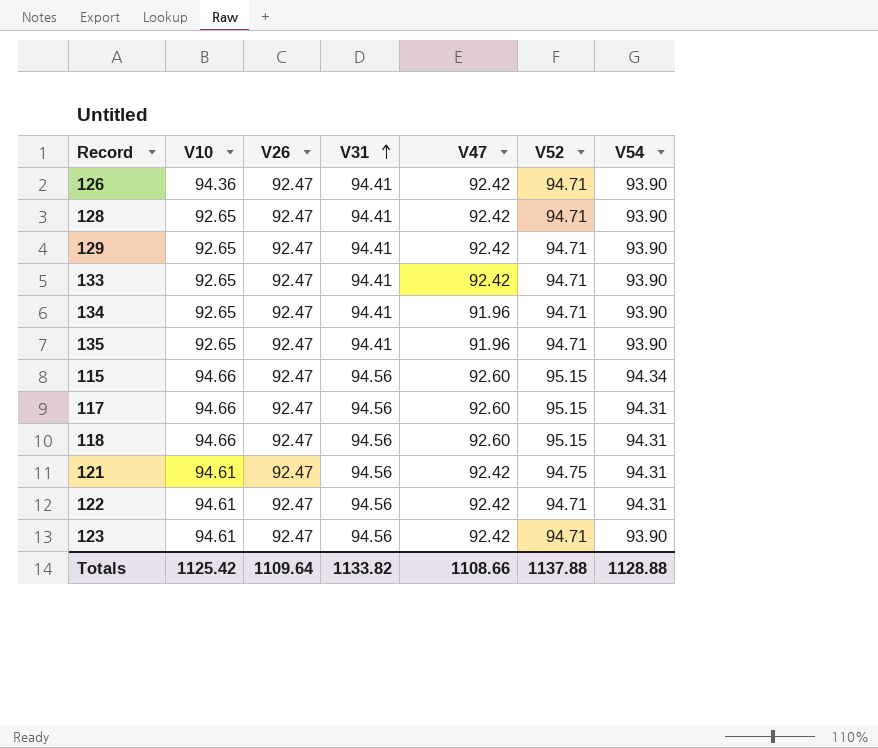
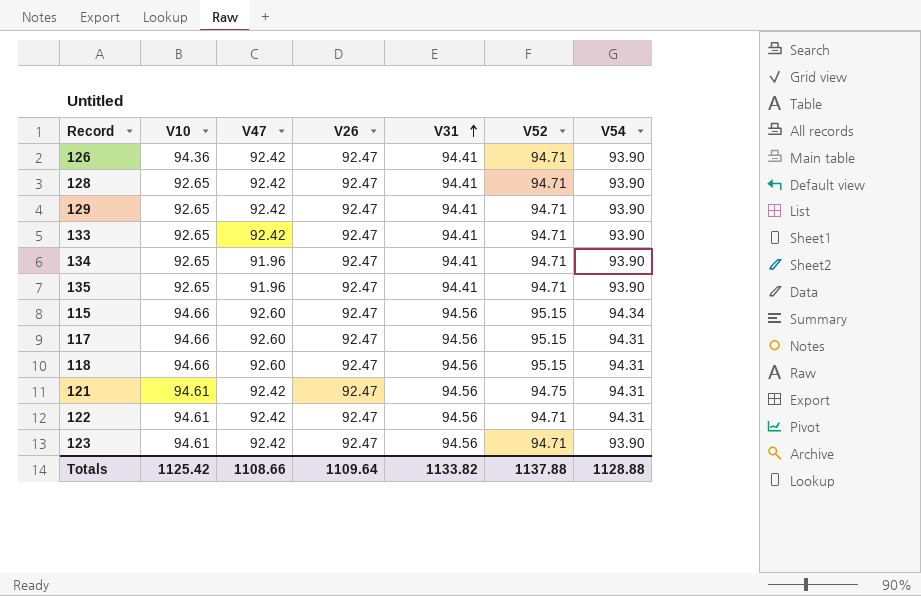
column V47 | position: 5 -> 3

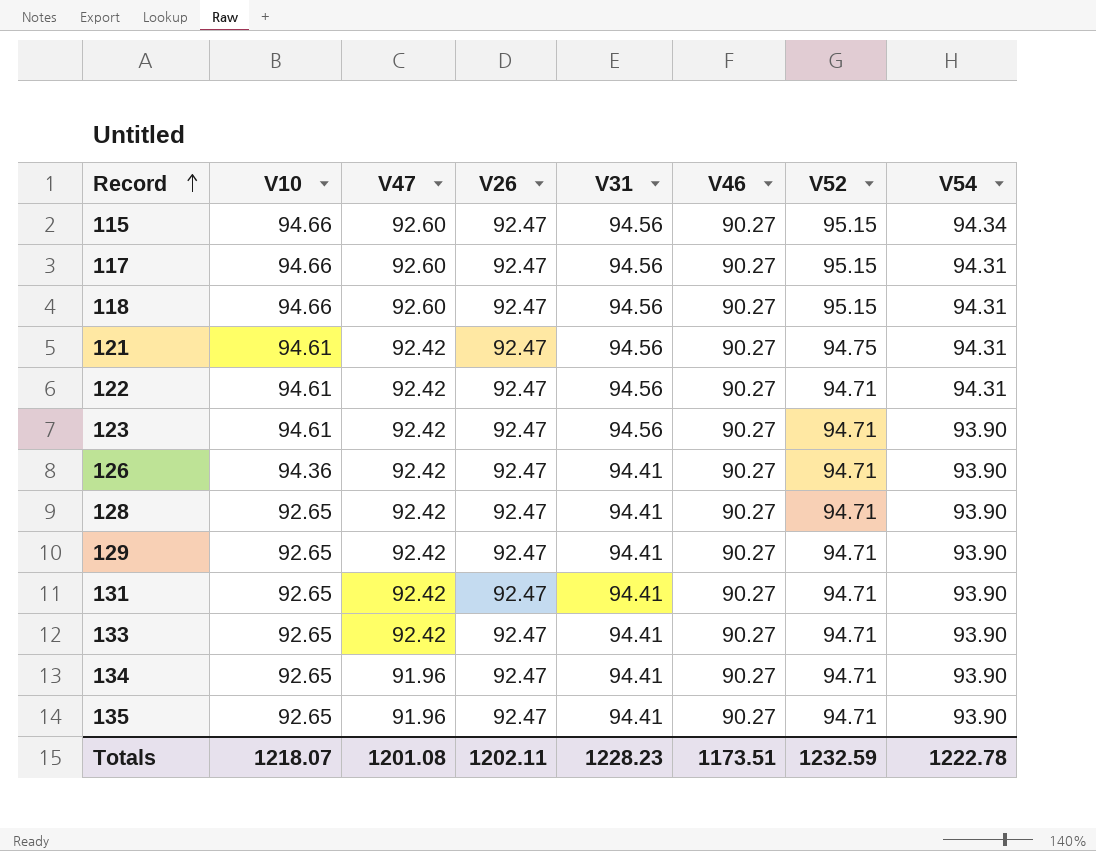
row order: V31 ascending -> Record ascending
column V46 | position: none -> 6
row 131: none -> 92.65 | 92.42 | 92.47 | 94.41 | 90.27 | 94.71 | 93.90
Totals | V10: 1125.42 -> 1218.07
Totals | V47: 1108.66 -> 1201.08
Totals | V26: 1109.64 -> 1202.11
Totals | V31: 1133.82 -> 1228.23
Totals | V52: 1137.88 -> 1232.59
Totals | V54: 1128.88 -> 1222.78

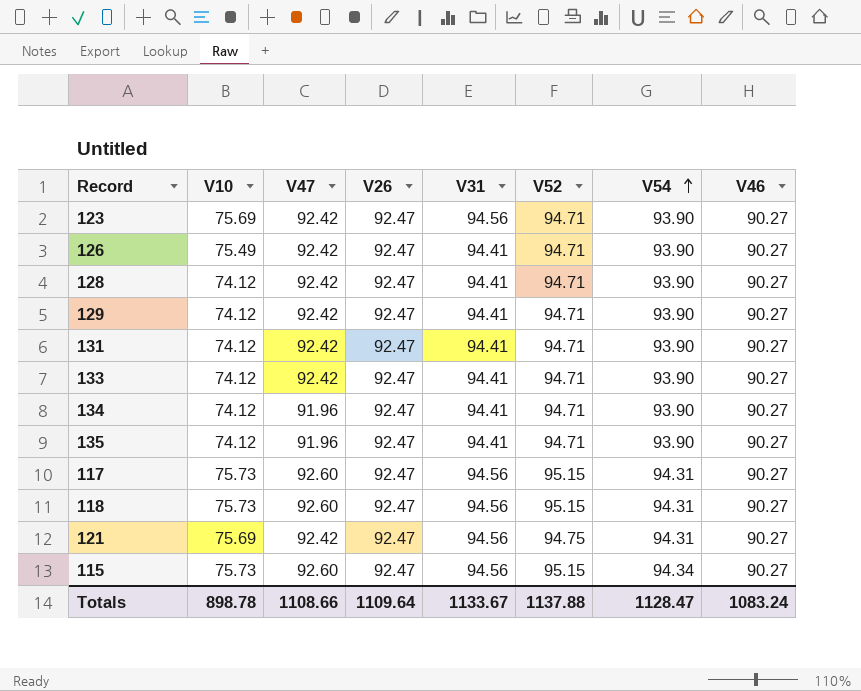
row order: Record ascending -> V54 ascending
column V46 | position: 6 -> 8
row 122: 94.61 | 92.42 | 92.47 | 94.56 | 90.27 | 94.71 | 94.31 -> none
123 | V10: 94.61 -> 75.69
126 | V10: 94.36 -> 75.49
128 | V10: 92.65 -> 74.12
129 | V10: 92.65 -> 74.12
131 | V10: 92.65 -> 74.12
133 | V10: 92.65 -> 74.12
134 | V10: 92.65 -> 74.12
135 | V10: 92.65 -> 74.12
117 | V10: 94.66 -> 75.73
118 | V10: 94.66 -> 75.73
121 | V10: 94.61 -> 75.69
115 | V10: 94.66 -> 75.73
Totals | V10: 1218.07 -> 898.78
Totals | V47: 1201.08 -> 1108.66
Totals | V26: 1202.11 -> 1109.64
Totals | V31: 1228.23 -> 1133.67
Totals | V52: 1232.59 -> 1137.88
Totals | V54: 1222.78 -> 1128.47
Totals | V46: 1173.51 -> 1083.24

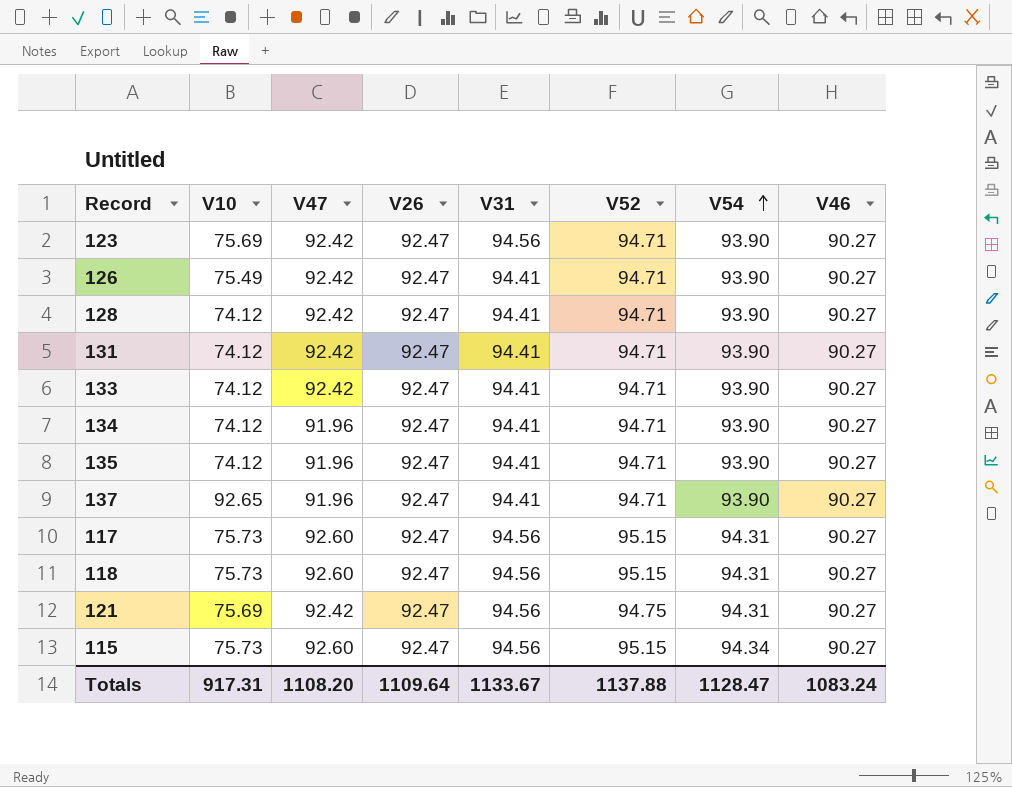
row 129: 74.12 | 92.42 | 92.47 | 94.41 | 94.71 | 93.90 | 90.27 -> none
row 137: none -> 92.65 | 91.96 | 92.47 | 94.41 | 94.71 | 93.90 | 90.27
Totals | V10: 898.78 -> 917.31
Totals | V47: 1108.66 -> 1108.20

